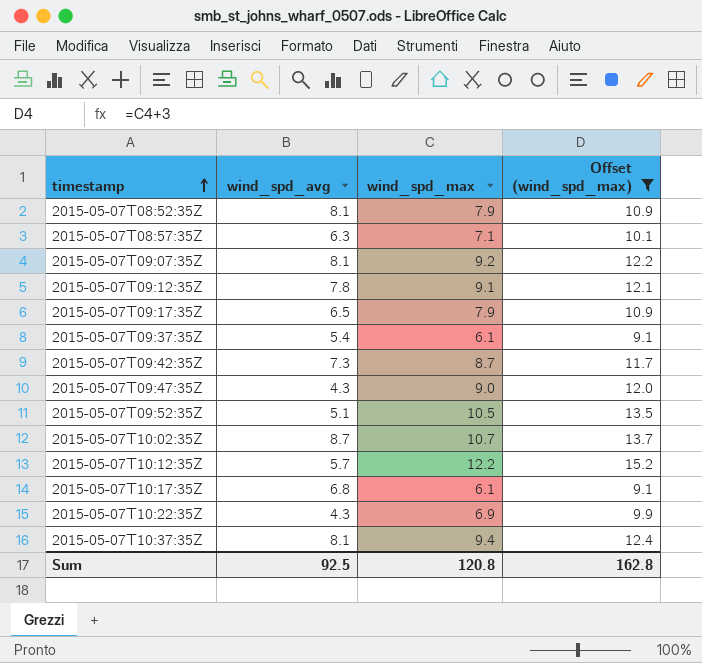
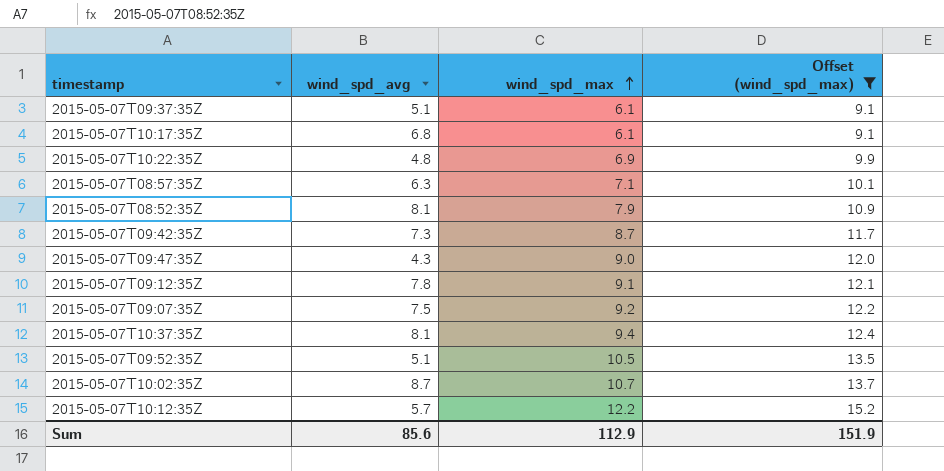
row order: timestamp ascending -> wind_spd_max ascending
row 2015-05-07T09:17:35Z: 6.5 | 7.9 | 10.9 -> none
2015-05-07T09:37:35Z | wind_spd_avg: 5.4 -> 5.1
2015-05-07T10:22:35Z | wind_spd_avg: 4.3 -> 4.8
2015-05-07T09:07:35Z | wind_spd_avg: 8.1 -> 7.5
Sum | wind_spd_avg: 92.5 -> 85.6
Sum | wind_spd_max: 120.8 -> 112.9
Sum | Offset (wind_spd_max): 162.8 -> 151.9

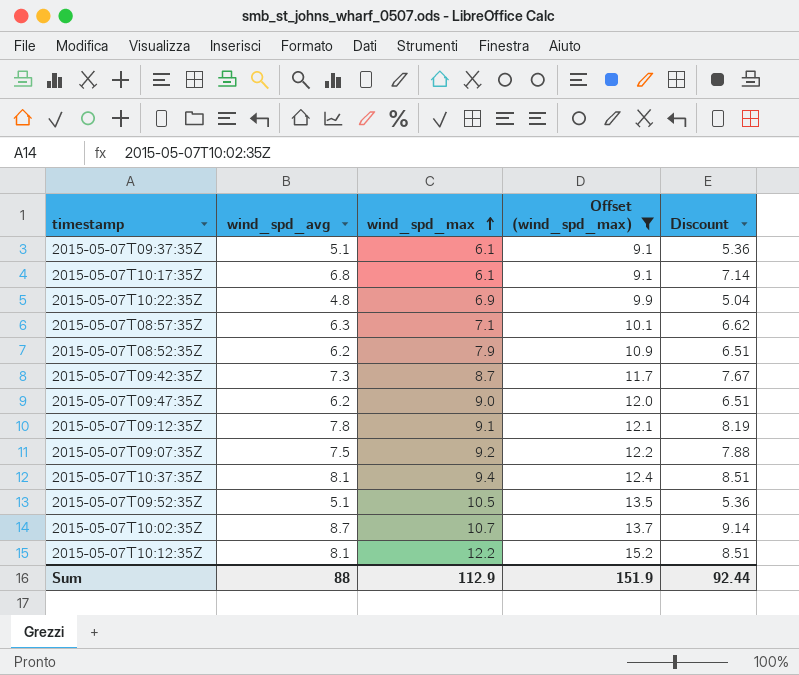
column Discount | formula: none -> [wind_spd_avg] * 1.05
2015-05-07T08:52:35Z | wind_spd_avg: 8.1 -> 6.2
2015-05-07T09:47:35Z | wind_spd_avg: 4.3 -> 6.2
2015-05-07T10:12:35Z | wind_spd_avg: 5.7 -> 8.1
Sum | wind_spd_avg: 85.6 -> 88

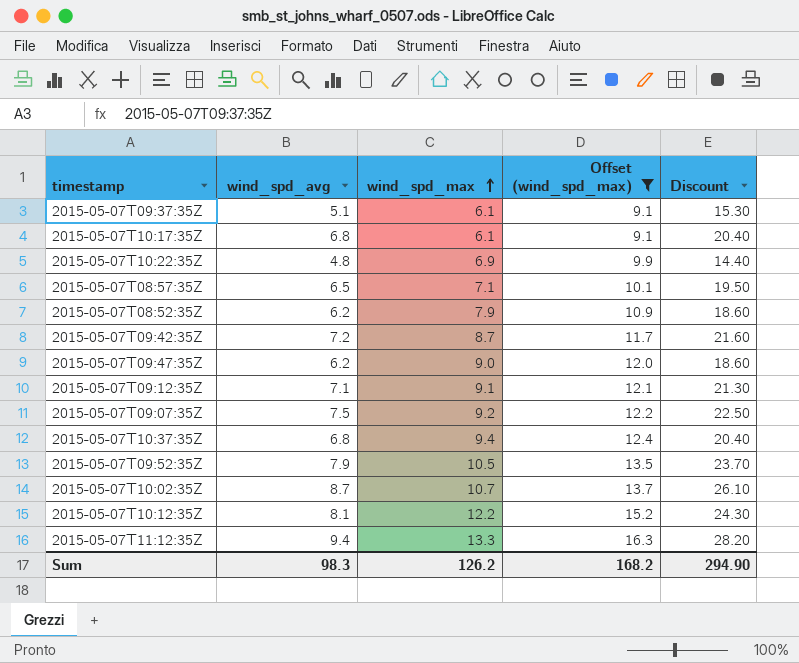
column Discount | formula: [wind_spd_avg] * 1.05 -> [wind_spd_avg] * 3
2015-05-07T08:57:35Z | wind_spd_avg: 6.3 -> 6.5
2015-05-07T09:42:35Z | wind_spd_avg: 7.3 -> 7.2
2015-05-07T09:12:35Z | wind_spd_avg: 7.8 -> 7.1
2015-05-07T10:37:35Z | wind_spd_avg: 8.1 -> 6.8
2015-05-07T09:52:35Z | wind_spd_avg: 5.1 -> 7.9
row 2015-05-07T11:12:35Z: none -> 9.4 | 13.3 | 16.3 | 28.20
Sum | wind_spd_avg: 88 -> 98.3
Sum | wind_spd_max: 112.9 -> 126.2
Sum | Offset (wind_spd_max): 151.9 -> 168.2
Sum | Discount: 92.44 -> 294.90

